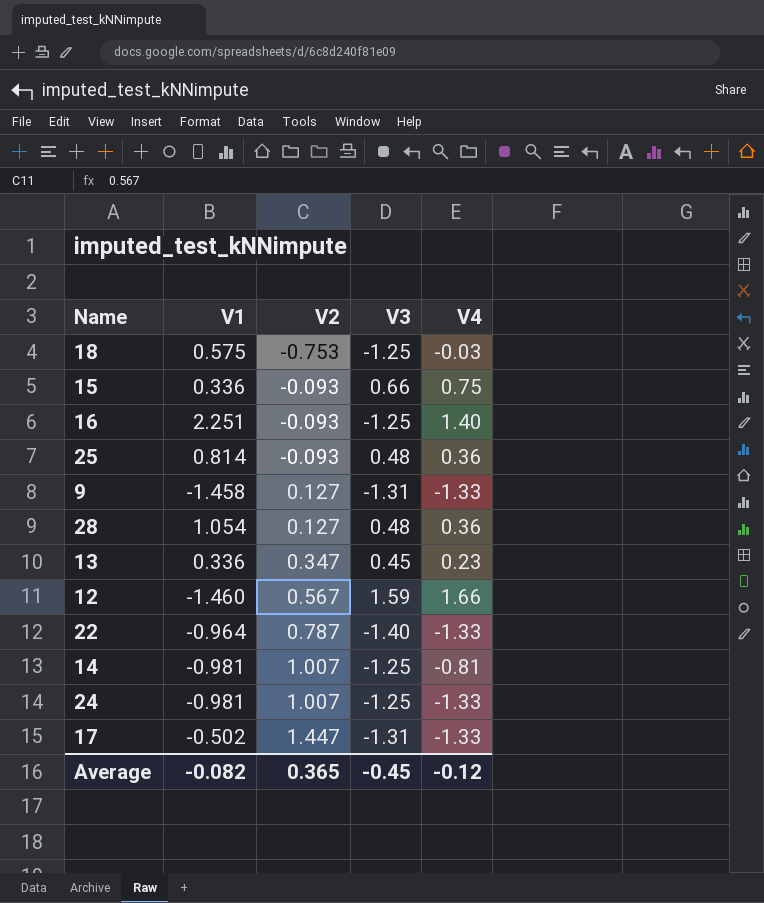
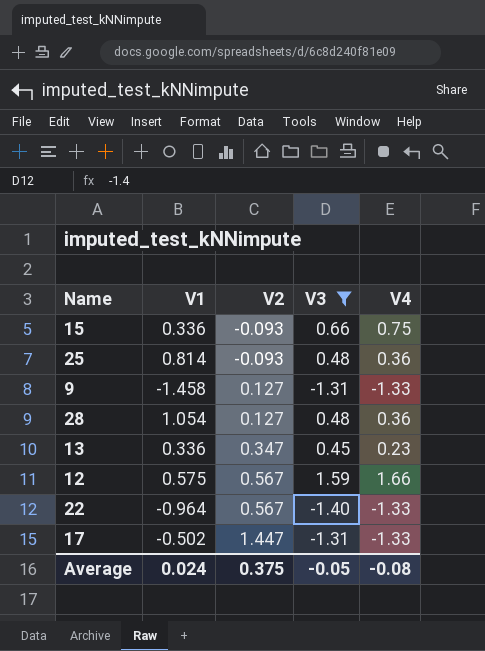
filter: none -> V3 != -1.25
12 | V1: -1.460 -> 0.575
22 | V2: 0.787 -> 0.567
Average | V1: -0.082 -> 0.024
Average | V2: 0.365 -> 0.375
Average | V3: -0.45 -> -0.05
Average | V4: -0.12 -> -0.08

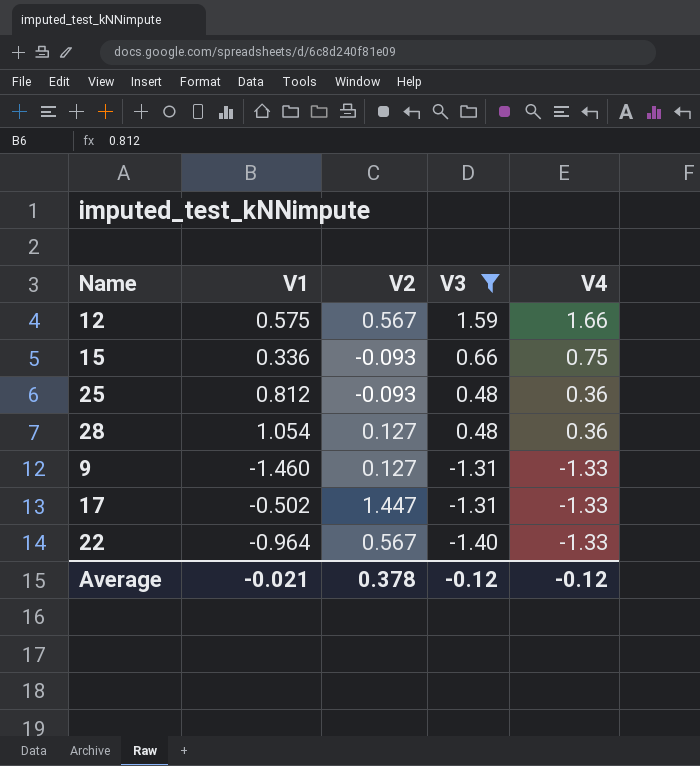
row order: V2 ascending -> V3 descending
row 13: 0.336 | 0.347 | 0.45 | 0.23 -> none
25 | V1: 0.814 -> 0.812
9 | V1: -1.458 -> -1.460
Average | V1: 0.024 -> -0.021
Average | V2: 0.375 -> 0.378
Average | V3: -0.05 -> -0.12
Average | V4: -0.08 -> -0.12

